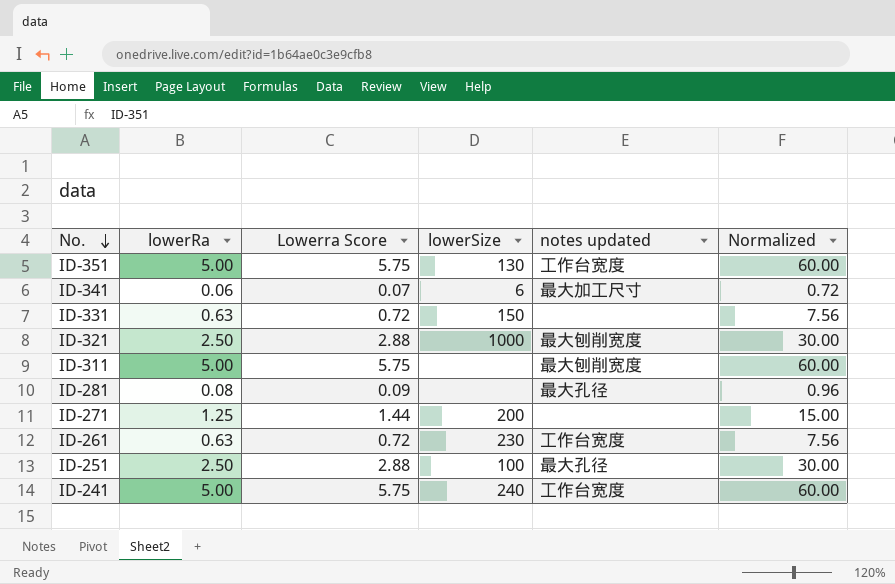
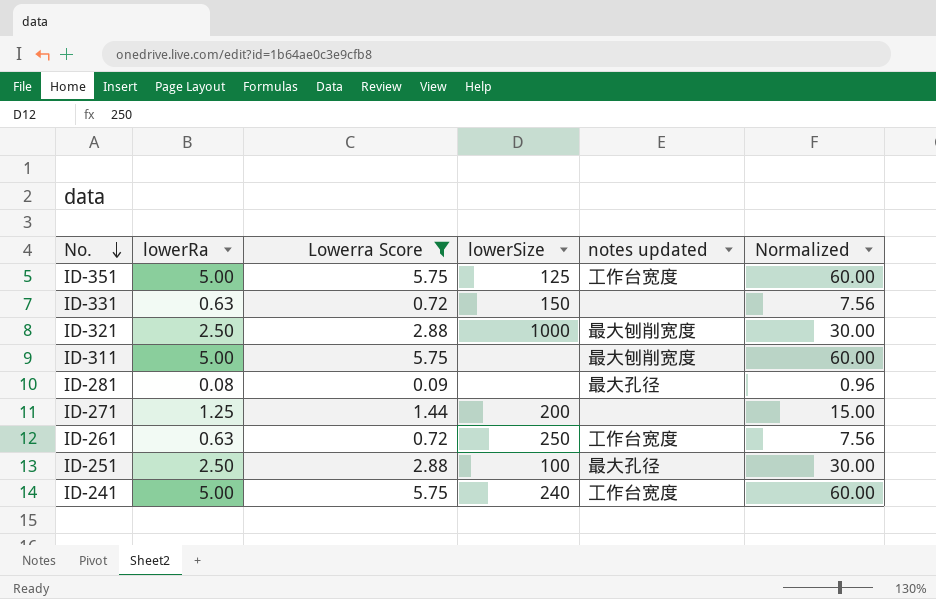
filter: none -> Lowerra Score != 0.07
ID-351 | lowerSize: 130 -> 125
ID-261 | lowerSize: 230 -> 250

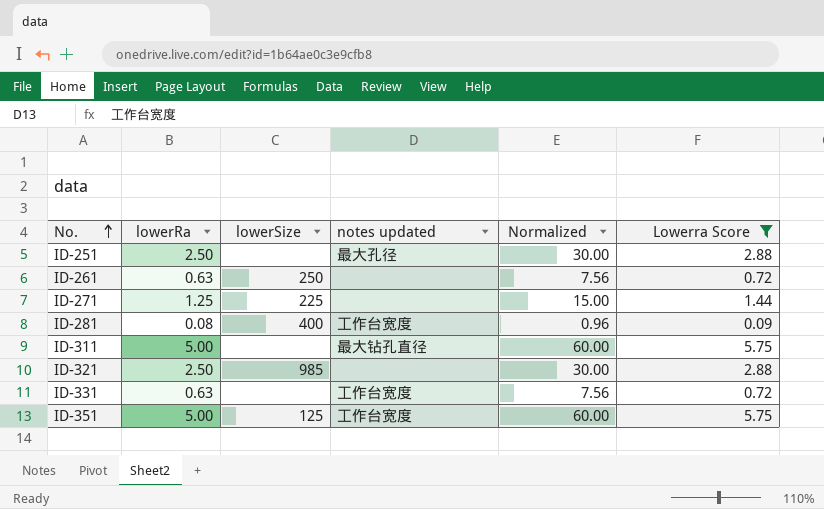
row order: No. descending -> No. ascending
column Lowerra Score | position: 3 -> 6
row ID-241: 5.00 | 5.75 | 240 | 工作台宽度 | 60.00 -> none
ID-251 | lowerSize: 100 -> none
ID-261 | notes updated: 工作台宽度 -> none
ID-271 | lowerSize: 200 -> 225
ID-281 | lowerSize: none -> 400
ID-281 | notes updated: 最大孔径 -> 工作台宽度
ID-311 | notes updated: 最大刨削宽度 -> 最大钻孔直径
ID-321 | lowerSize: 1000 -> 985
ID-321 | notes updated: 最大刨削宽度 -> none
ID-331 | lowerSize: 150 -> none
ID-331 | notes updated: none -> 工作台宽度

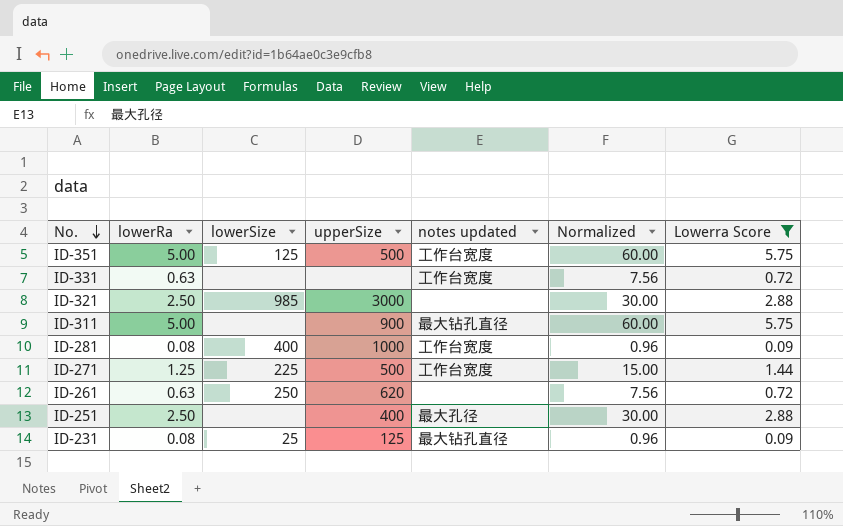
row order: No. ascending -> No. descending
column upperSize | position: none -> 4
ID-271 | notes updated: none -> 工作台宽度
row ID-231: none -> 0.08 | 25 | 125 | 最大钻孔直径 | 0.96 | 0.09

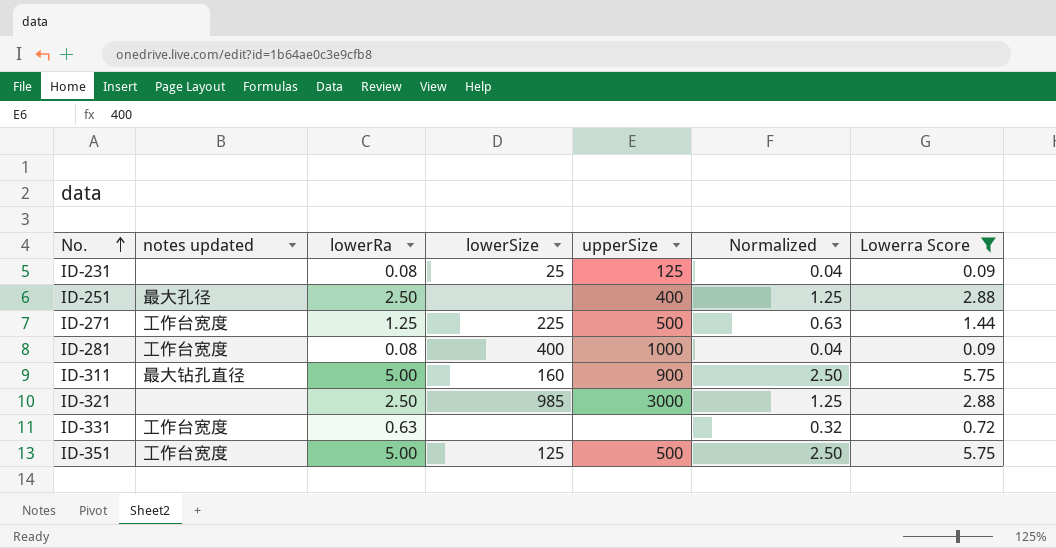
row order: No. descending -> No. ascending
column notes updated | position: 5 -> 2
column Normalized | formula: [lowerRa] * 12 -> [lowerRa] * 0.5
row ID-261: 0.63 | 250 | 620 | none | 7.56 | 0.72 -> none
ID-231 | notes updated: 最大钻孔直径 -> none
ID-311 | lowerSize: none -> 160

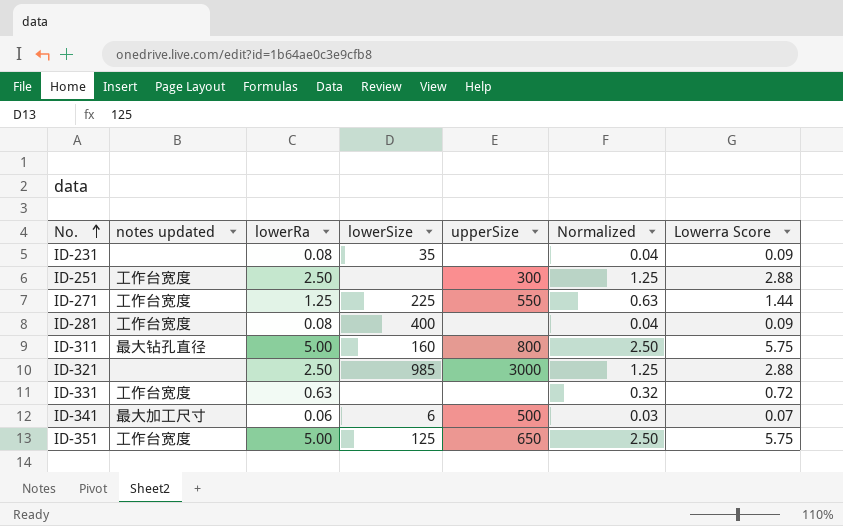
filter: Lowerra Score != 0.07 -> none
ID-231 | lowerSize: 25 -> 35
ID-231 | upperSize: 125 -> none
ID-251 | notes updated: 最大孔径 -> 工作台宽度
ID-251 | upperSize: 400 -> 300
ID-271 | upperSize: 500 -> 550
ID-281 | upperSize: 1000 -> none
ID-311 | upperSize: 900 -> 800
ID-351 | upperSize: 500 -> 650

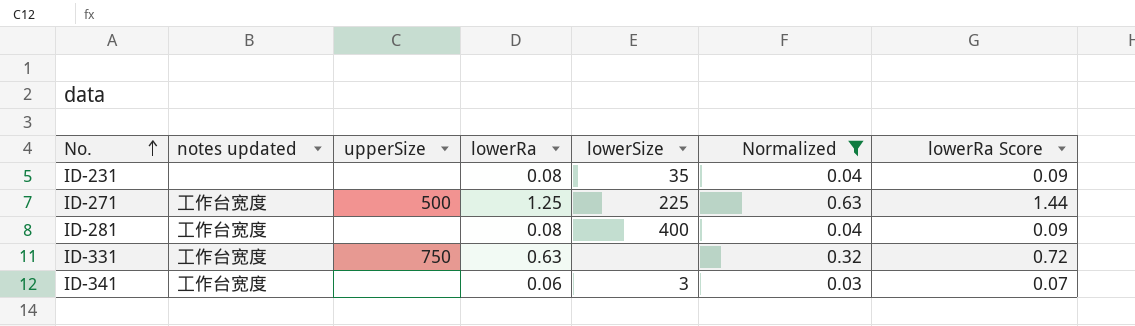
filter: none -> Normalized <= 0.63
column upperSize | position: 5 -> 3
column name: Lowerra Score -> lowerRa Score
ID-271 | upperSize: 550 -> 500
ID-331 | upperSize: none -> 750
ID-341 | notes updated: 最大加工尺寸 -> 工作台宽度
ID-341 | upperSize: 500 -> none
ID-341 | lowerSize: 6 -> 3

